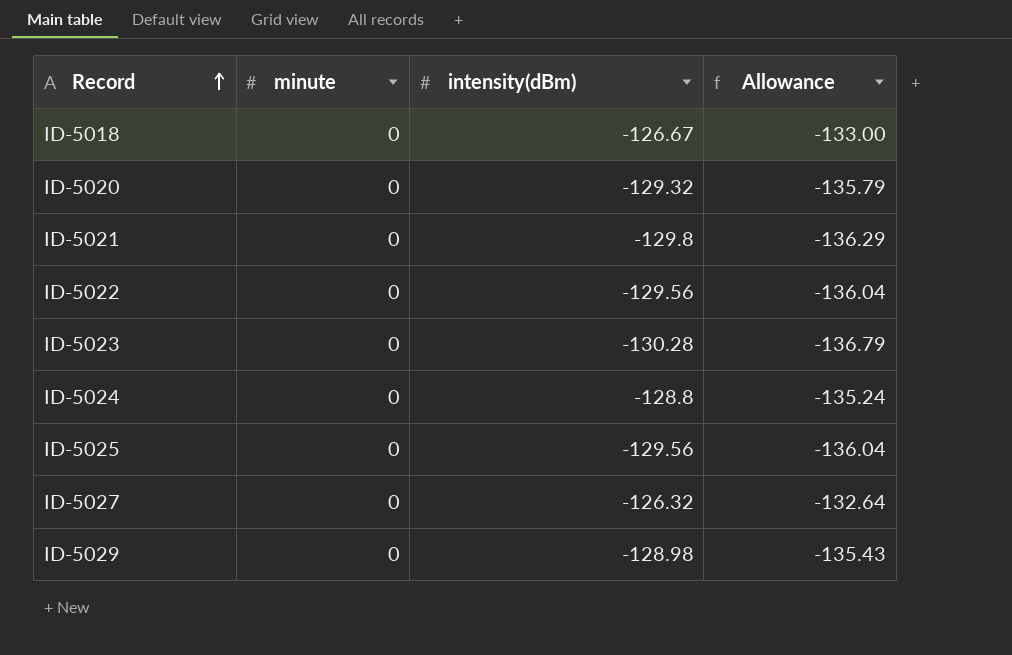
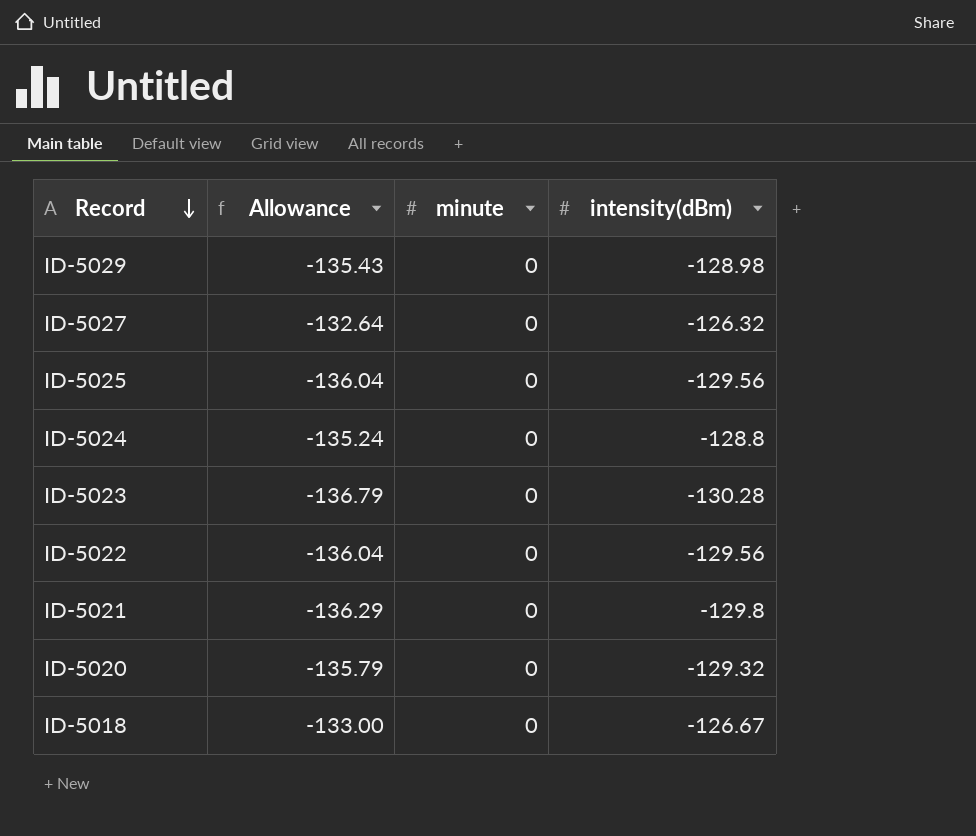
row order: Record ascending -> Record descending
column Allowance | position: 4 -> 2

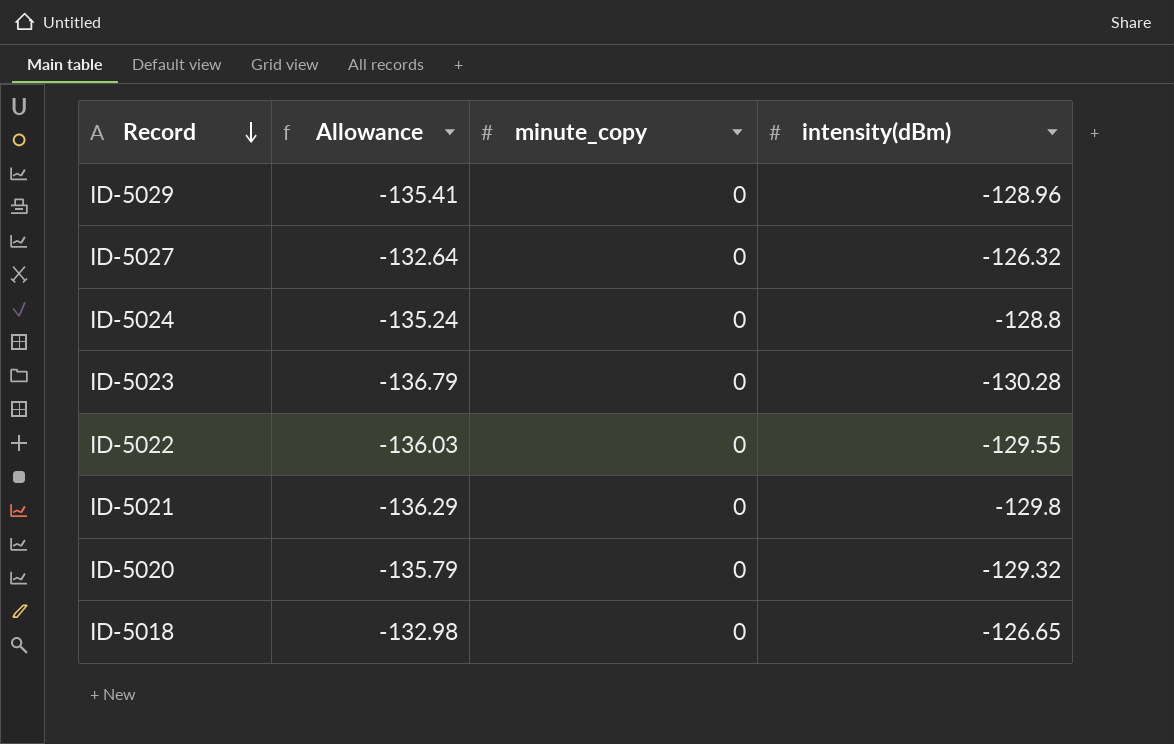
column name: minute -> minute_copy
row ID-5025: -136.04 | 0 | -129.56 -> none
ID-5029 | Allowance: -135.43 -> -135.41
ID-5029 | intensity(dBm): -128.98 -> -128.96
ID-5022 | Allowance: -136.04 -> -136.03
ID-5022 | intensity(dBm): -129.56 -> -129.55
ID-5018 | Allowance: -133.00 -> -132.98
ID-5018 | intensity(dBm): -126.67 -> -126.65

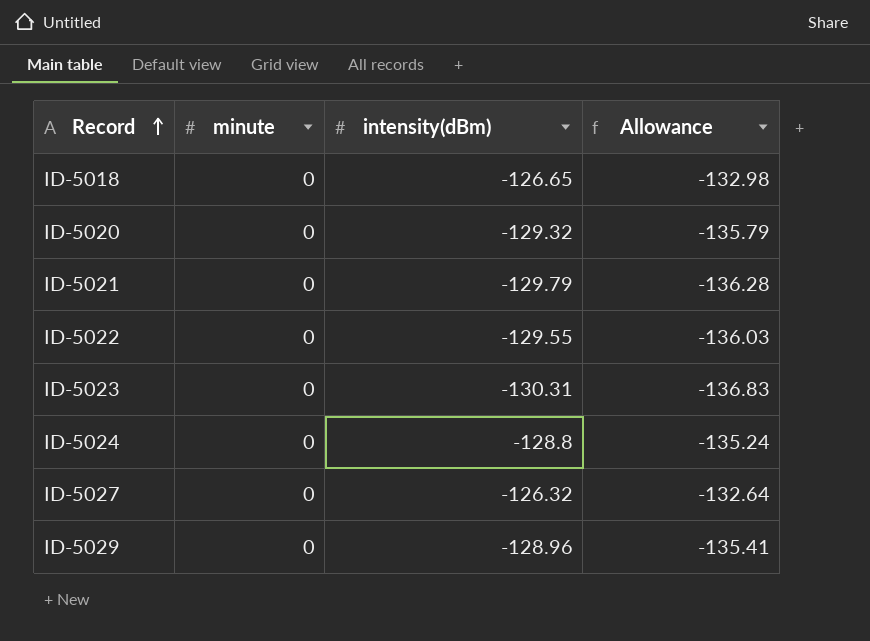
row order: Record descending -> Record ascending
column name: minute_copy -> minute
column Allowance | position: 2 -> 4
ID-5021 | intensity(dBm): -129.8 -> -129.79
ID-5021 | Allowance: -136.29 -> -136.28
ID-5023 | intensity(dBm): -130.28 -> -130.31
ID-5023 | Allowance: -136.79 -> -136.83

